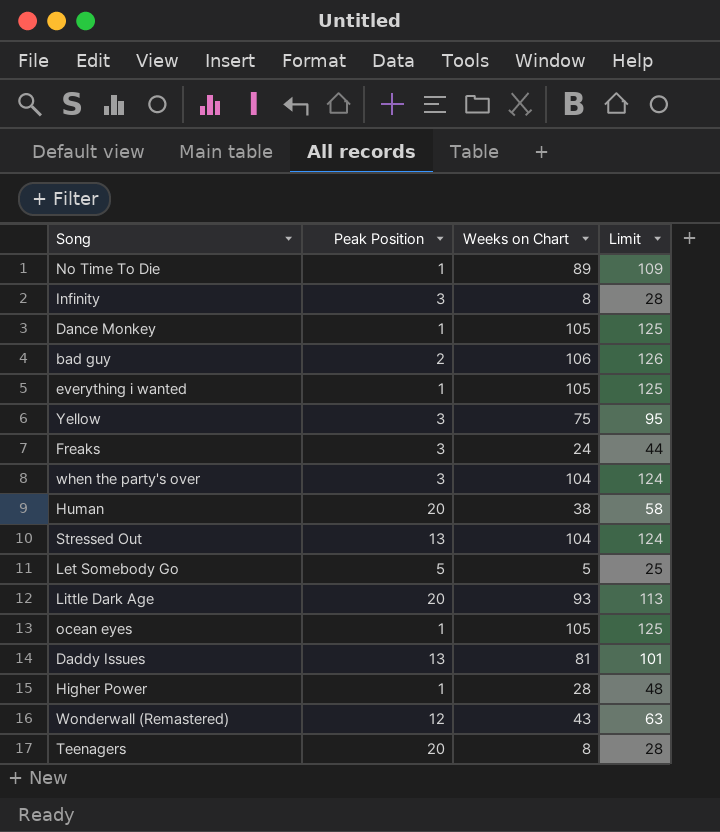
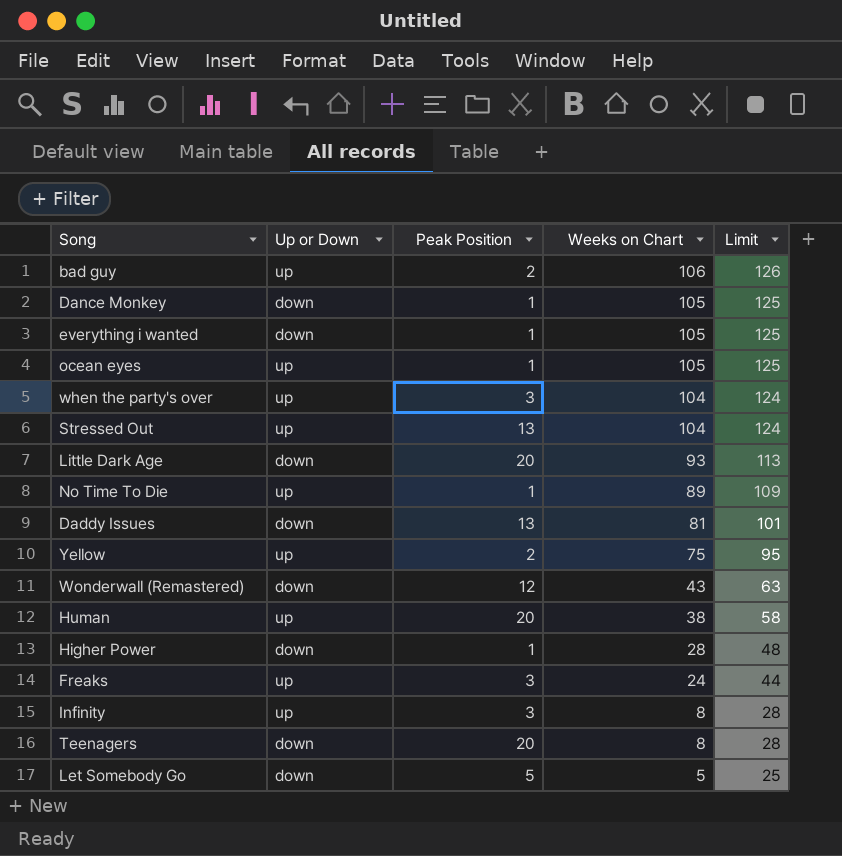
row order: none -> Weeks on Chart descending
column Up or Down | position: none -> 2
Yellow | Peak Position: 3 -> 2

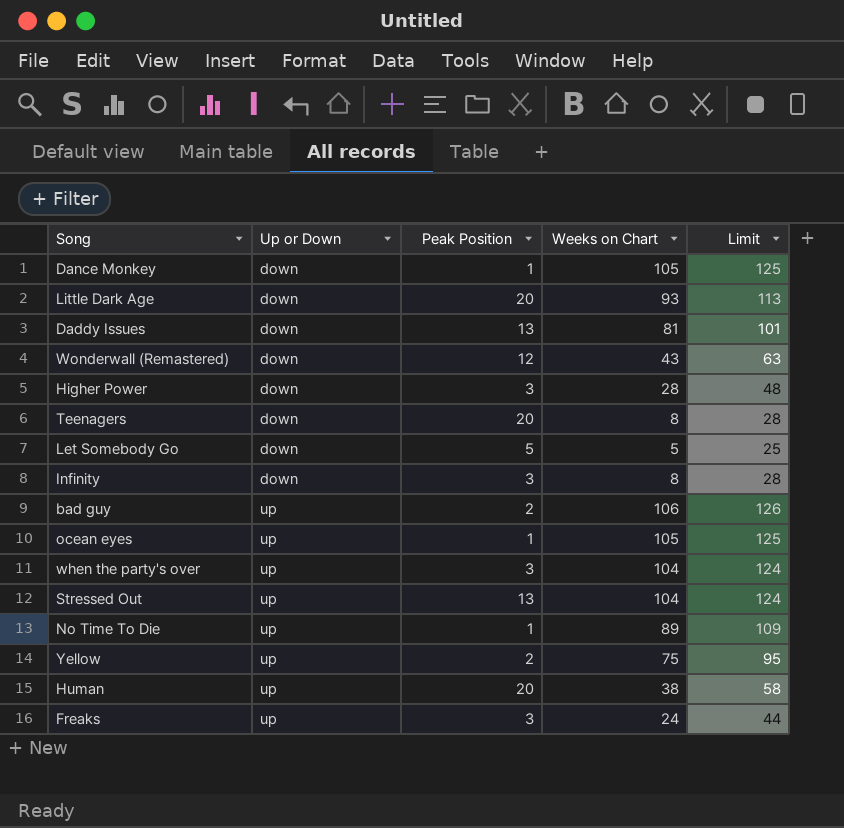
row order: Weeks on Chart descending -> Up or Down ascending
row everything i wanted: down | 1 | 105 | 125 -> none
Higher Power | Peak Position: 1 -> 3
Infinity | Up or Down: up -> down

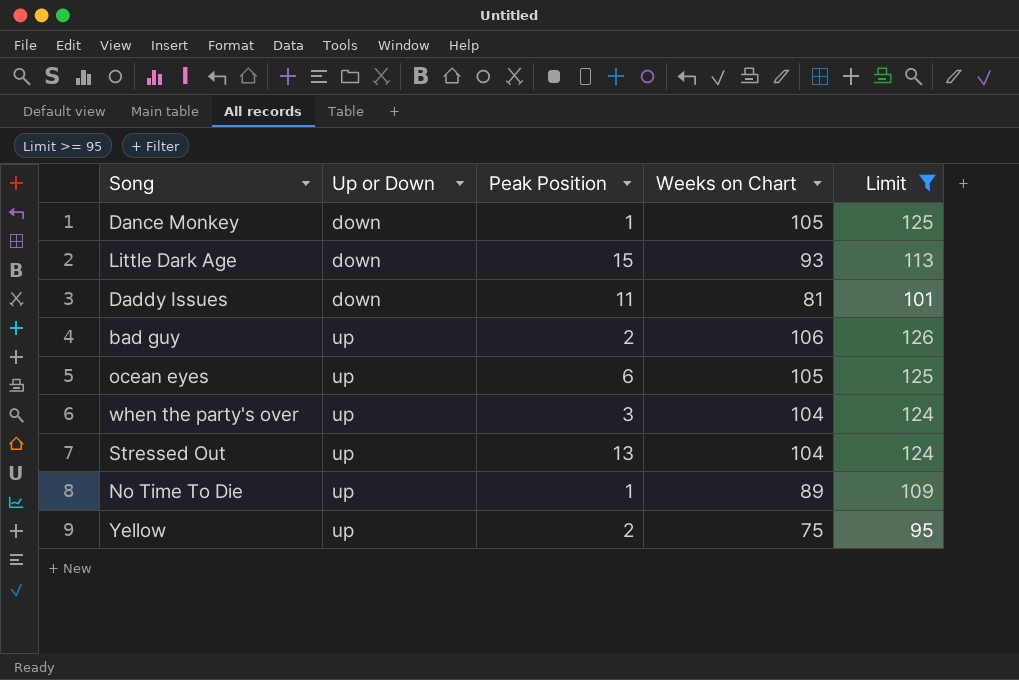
filter: none -> Limit >= 95
Little Dark Age | Peak Position: 20 -> 15
Daddy Issues | Peak Position: 13 -> 11
ocean eyes | Peak Position: 1 -> 6

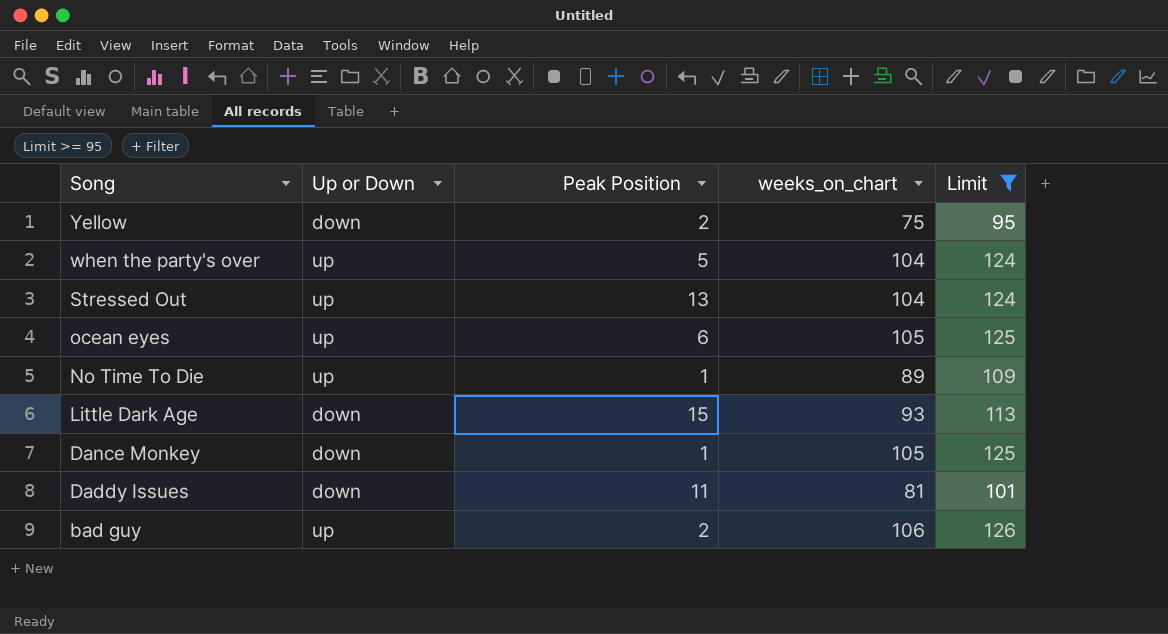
row order: Up or Down ascending -> Song descending
column name: Weeks on Chart -> weeks_on_chart
Yellow | Up or Down: up -> down
when the party's over | Peak Position: 3 -> 5

